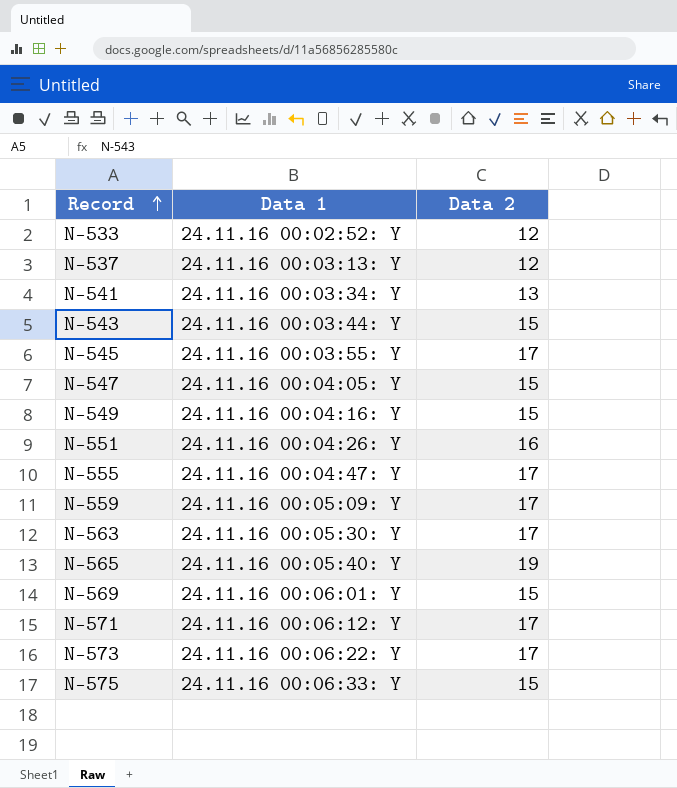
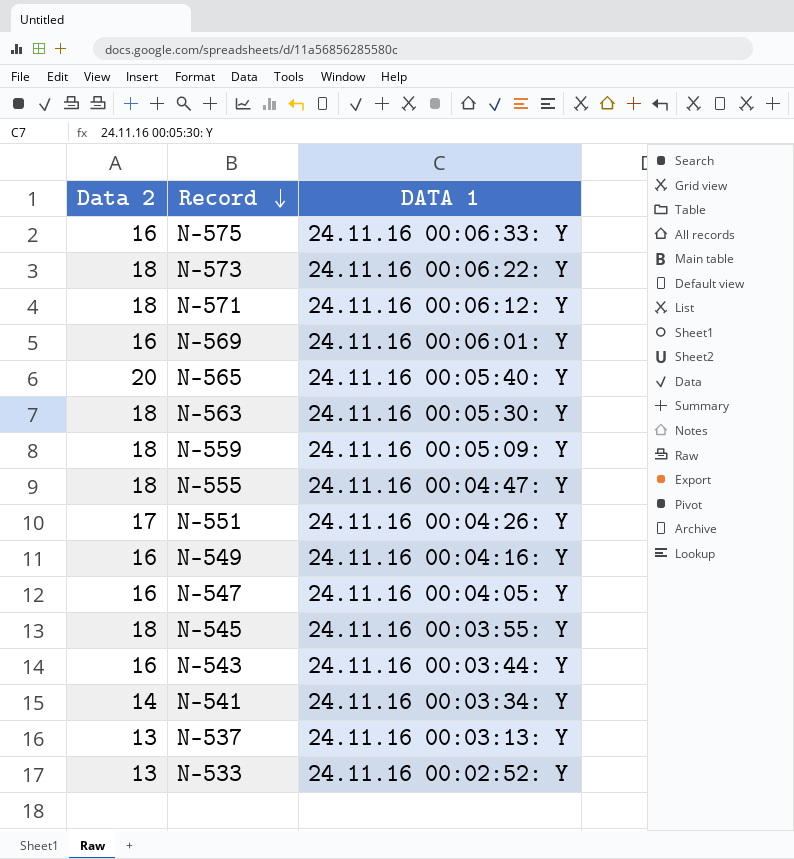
row order: Record ascending -> Record descending
column Data 2 | position: 3 -> 1
column name: Data 1 -> DATA 1
N-575 | Data 2: 15 -> 16
N-573 | Data 2: 17 -> 18
N-571 | Data 2: 17 -> 18
N-569 | Data 2: 15 -> 16
N-565 | Data 2: 19 -> 20
N-563 | Data 2: 17 -> 18
N-559 | Data 2: 17 -> 18
N-555 | Data 2: 17 -> 18
N-551 | Data 2: 16 -> 17
N-549 | Data 2: 15 -> 16
N-547 | Data 2: 15 -> 16
N-545 | Data 2: 17 -> 18
N-543 | Data 2: 15 -> 16
N-541 | Data 2: 13 -> 14
N-537 | Data 2: 12 -> 13
N-533 | Data 2: 12 -> 13

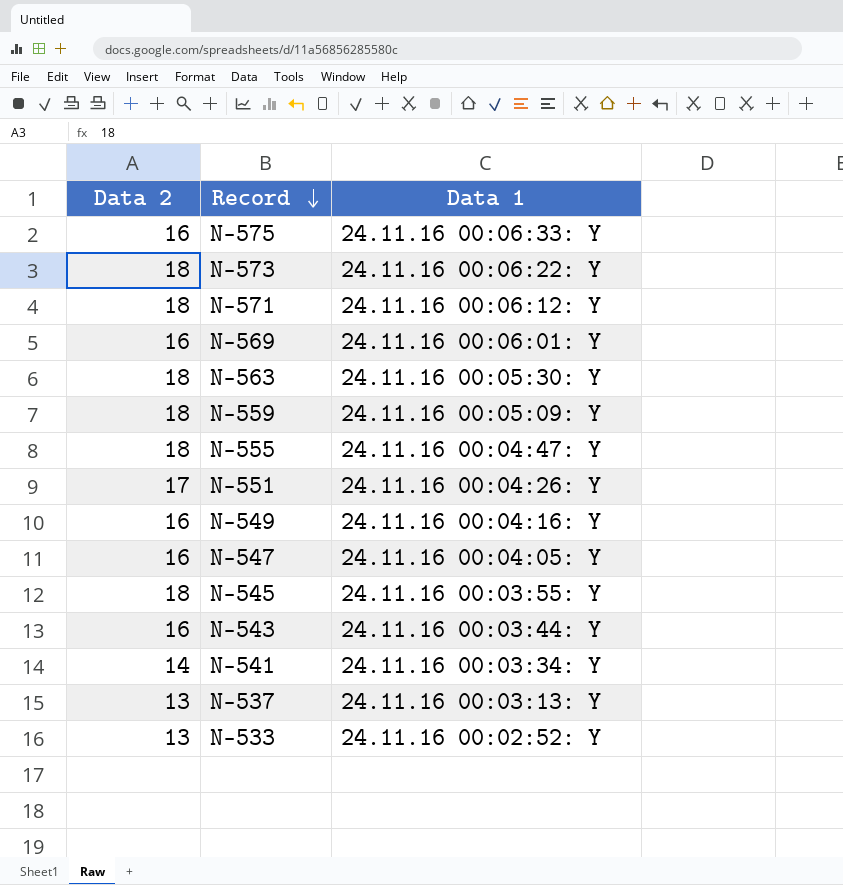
column name: DATA 1 -> Data 1
row N-565: 20 | 24.11.16 00:05:40: Y -> none

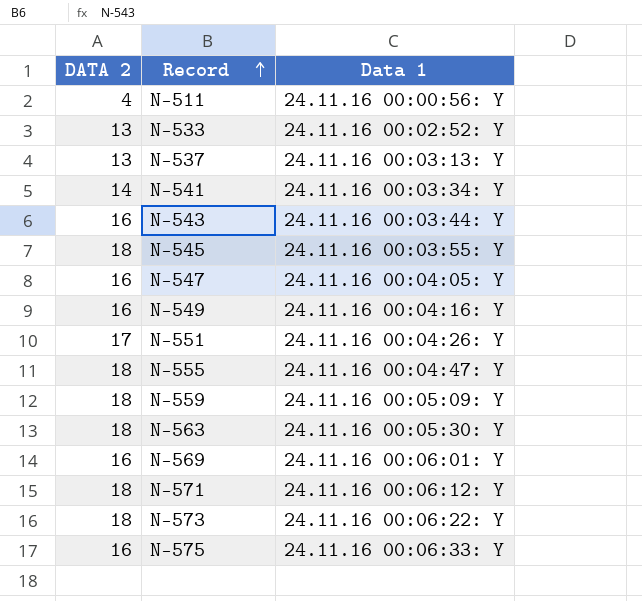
row order: Record descending -> Record ascending
column name: Data 2 -> DATA 2
row N-511: none -> 4 | 24.11.16 00:00:56: Y

